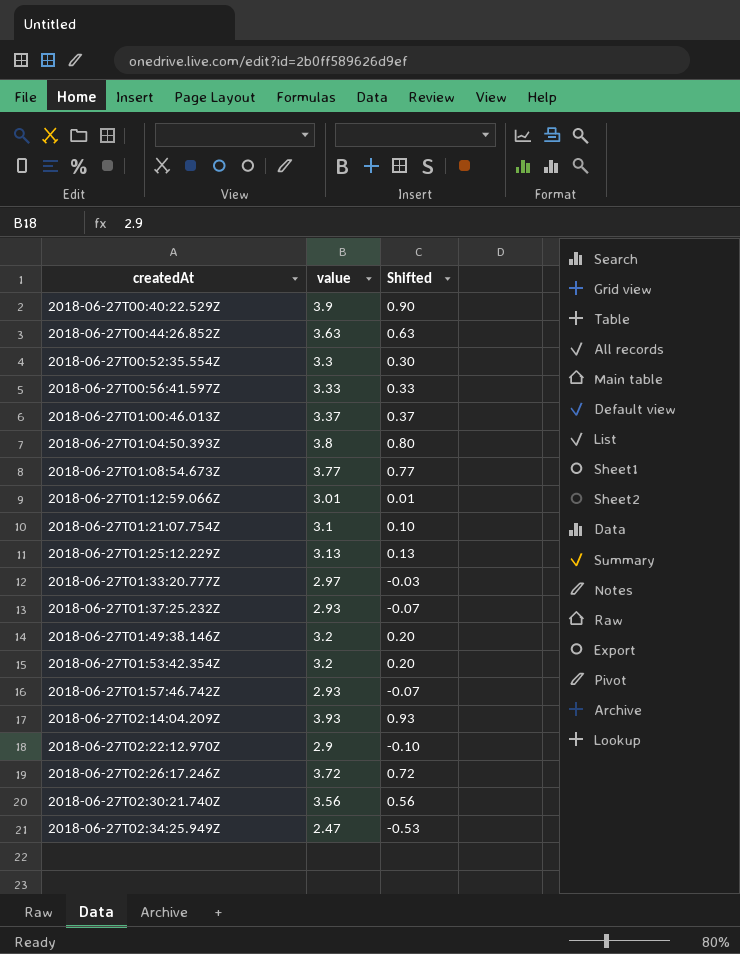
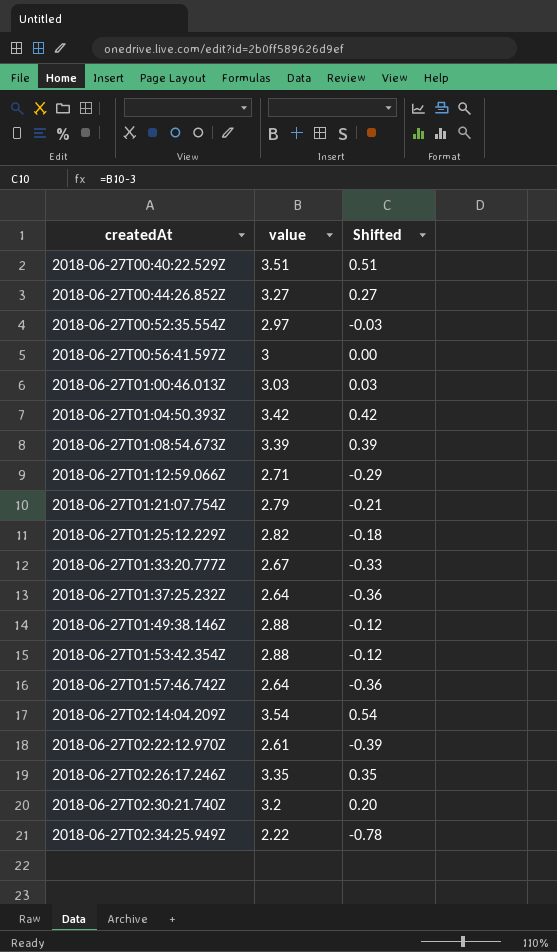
2018-06-27T00:40:22.529Z | value: 3.9 -> 3.51
2018-06-27T00:40:22.529Z | Shifted: 0.90 -> 0.51
2018-06-27T00:44:26.852Z | value: 3.63 -> 3.27
2018-06-27T00:44:26.852Z | Shifted: 0.63 -> 0.27
2018-06-27T00:52:35.554Z | value: 3.3 -> 2.97
2018-06-27T00:52:35.554Z | Shifted: 0.30 -> -0.03
2018-06-27T00:56:41.597Z | value: 3.33 -> 3
2018-06-27T00:56:41.597Z | Shifted: 0.33 -> 0.00
2018-06-27T01:00:46.013Z | value: 3.37 -> 3.03
2018-06-27T01:00:46.013Z | Shifted: 0.37 -> 0.03
2018-06-27T01:04:50.393Z | value: 3.8 -> 3.42
2018-06-27T01:04:50.393Z | Shifted: 0.80 -> 0.42
2018-06-27T01:08:54.673Z | value: 3.77 -> 3.39
2018-06-27T01:08:54.673Z | Shifted: 0.77 -> 0.39
2018-06-27T01:12:59.066Z | value: 3.01 -> 2.71
2018-06-27T01:12:59.066Z | Shifted: 0.01 -> -0.29
2018-06-27T01:21:07.754Z | value: 3.1 -> 2.79
2018-06-27T01:21:07.754Z | Shifted: 0.10 -> -0.21
2018-06-27T01:25:12.229Z | value: 3.13 -> 2.82
2018-06-27T01:25:12.229Z | Shifted: 0.13 -> -0.18
2018-06-27T01:33:20.777Z | value: 2.97 -> 2.67
2018-06-27T01:33:20.777Z | Shifted: -0.03 -> -0.33
2018-06-27T01:37:25.232Z | value: 2.93 -> 2.64
2018-06-27T01:37:25.232Z | Shifted: -0.07 -> -0.36
2018-06-27T01:49:38.146Z | value: 3.2 -> 2.88
2018-06-27T01:49:38.146Z | Shifted: 0.20 -> -0.12
2018-06-27T01:53:42.354Z | value: 3.2 -> 2.88
2018-06-27T01:53:42.354Z | Shifted: 0.20 -> -0.12
2018-06-27T01:57:46.742Z | value: 2.93 -> 2.64
2018-06-27T01:57:46.742Z | Shifted: -0.07 -> -0.36
2018-06-27T02:14:04.209Z | value: 3.93 -> 3.54
2018-06-27T02:14:04.209Z | Shifted: 0.93 -> 0.54
2018-06-27T02:22:12.970Z | value: 2.9 -> 2.61
2018-06-27T02:22:12.970Z | Shifted: -0.10 -> -0.39
2018-06-27T02:26:17.246Z | value: 3.72 -> 3.35
2018-06-27T02:26:17.246Z | Shifted: 0.72 -> 0.35
2018-06-27T02:30:21.740Z | value: 3.56 -> 3.2
2018-06-27T02:30:21.740Z | Shifted: 0.56 -> 0.20
2018-06-27T02:34:25.949Z | value: 2.47 -> 2.22
2018-06-27T02:34:25.949Z | Shifted: -0.53 -> -0.78

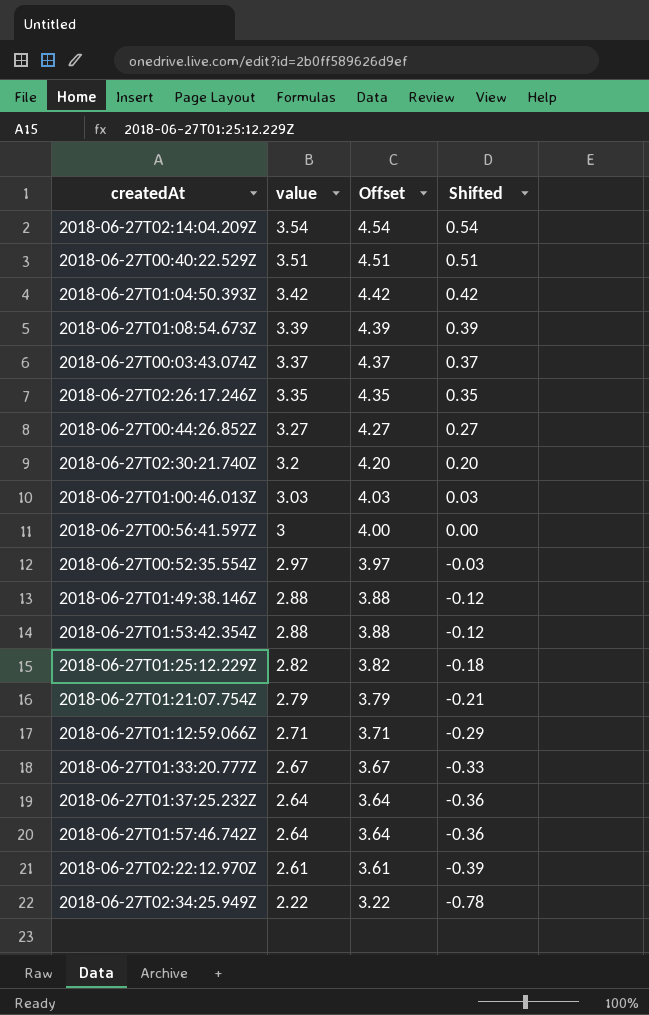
row order: createdAt ascending -> value descending
column Offset | formula: none -> [value] + 1
row 2018-06-27T00:03:43.074Z: none -> 3.37 | 4.37 | 0.37

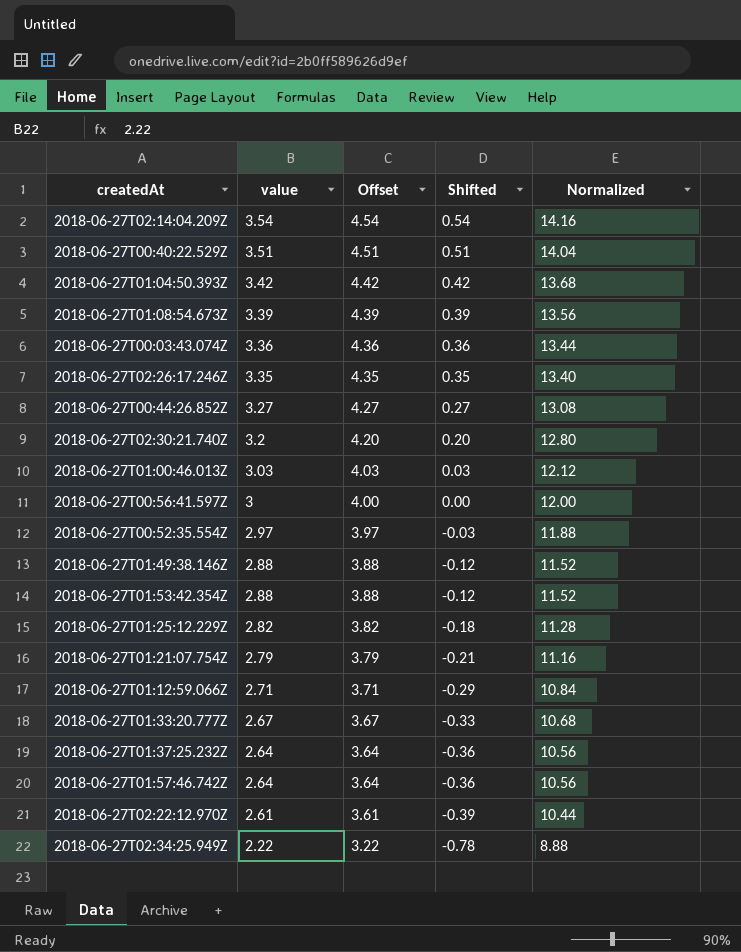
column Normalized | formula: none -> [value] * 4
2018-06-27T00:03:43.074Z | value: 3.37 -> 3.36
2018-06-27T00:03:43.074Z | Offset: 4.37 -> 4.36
2018-06-27T00:03:43.074Z | Shifted: 0.37 -> 0.36

